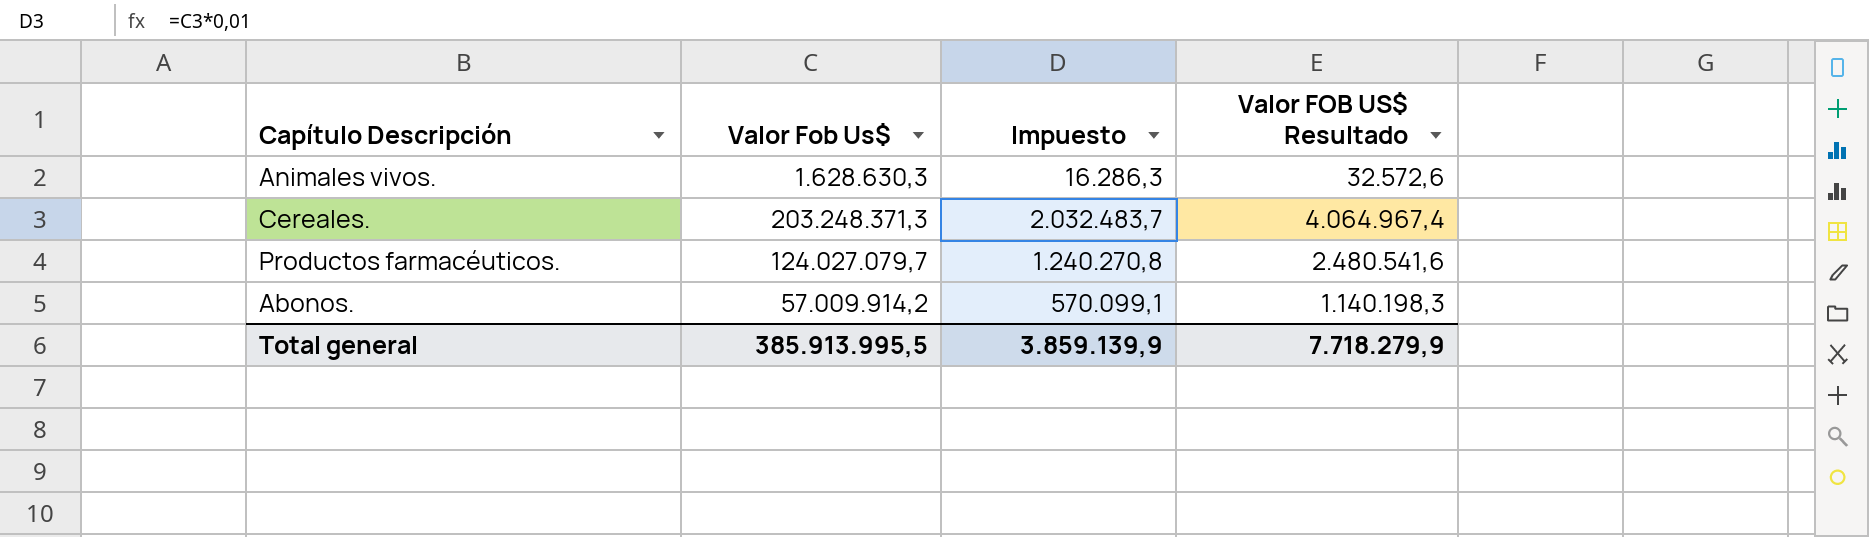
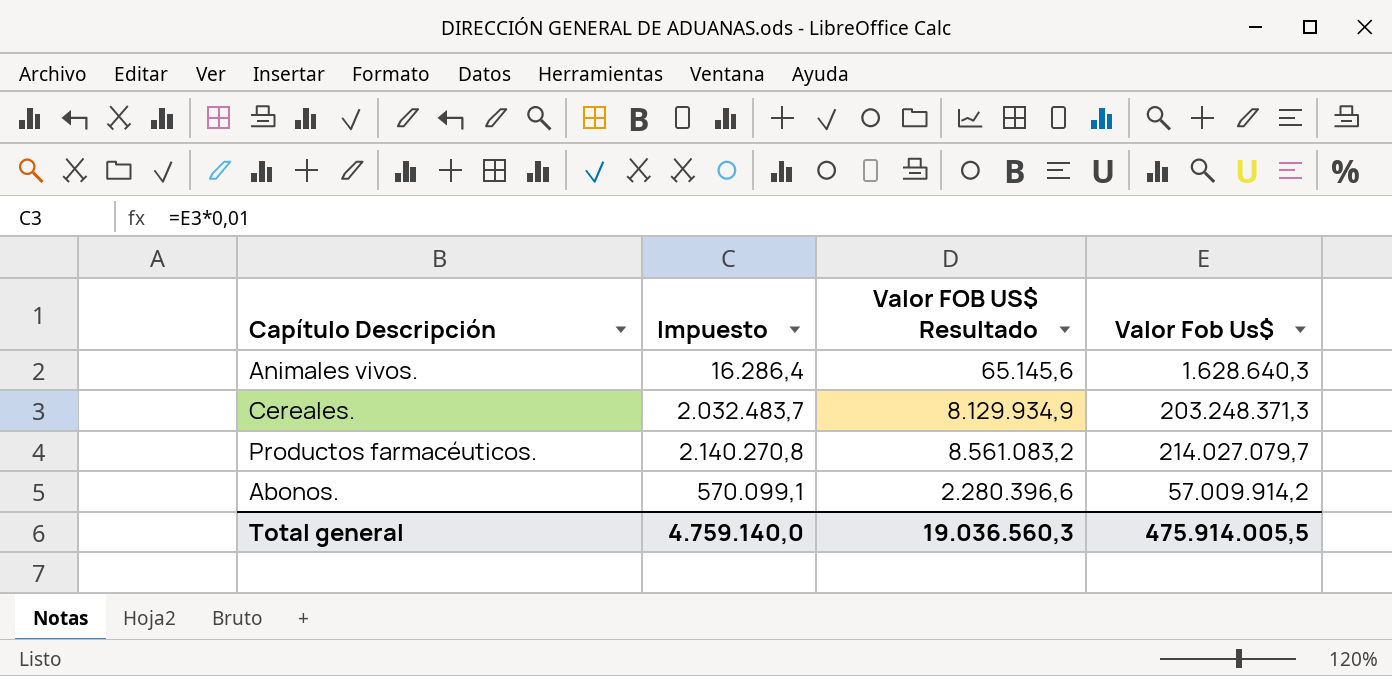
column Valor FOB US$ Resultado | formula: [Valor Fob Us$] * 0,02 -> [Valor Fob Us$] * 0,04
column Valor Fob Us$ | position: 2 -> 4
Animales vivos. | Impuesto: 16.286,3 -> 16.286,4
Animales vivos. | Valor Fob Us$: 1.628.630,3 -> 1.628.640,3
Productos farmacéuticos. | Impuesto: 1.240.270,8 -> 2.140.270,8
Productos farmacéuticos. | Valor Fob Us$: 124.027.079,7 -> 214.027.079,7
Total general | Impuesto: 3.859.139,9 -> 4.759.140,0
Total general | Valor FOB US$ Resultado: 7.718.279,9 -> 19.036.560,3
Total general | Valor Fob Us$: 385.913.995,5 -> 475.914.005,5

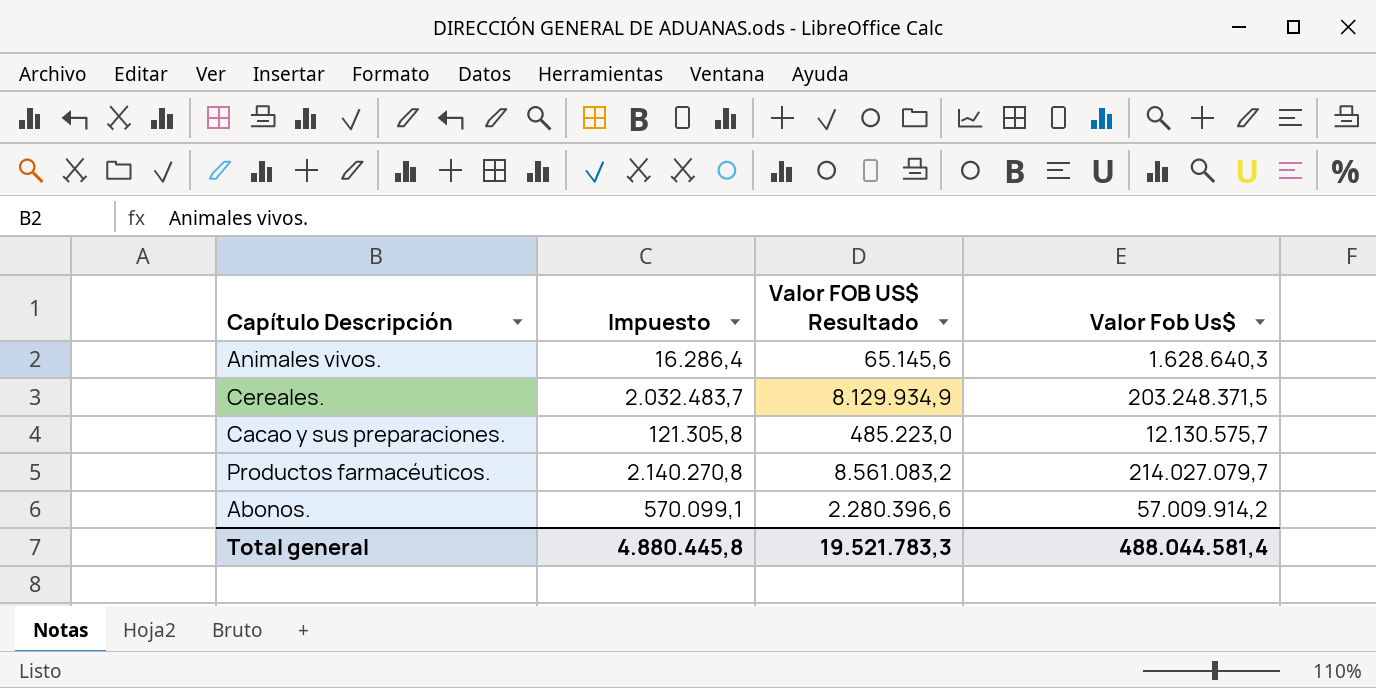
Cereales. | Valor Fob Us$: 203.248.371,3 -> 203.248.371,5
row Cacao y sus preparaciones.: none -> 121.305,8 | 485.223,0 | 12.130.575,7
Total general | Impuesto: 4.759.140,0 -> 4.880.445,8
Total general | Valor FOB US$ Resultado: 19.036.560,3 -> 19.521.783,3
Total general | Valor Fob Us$: 475.914.005,5 -> 488.044.581,4

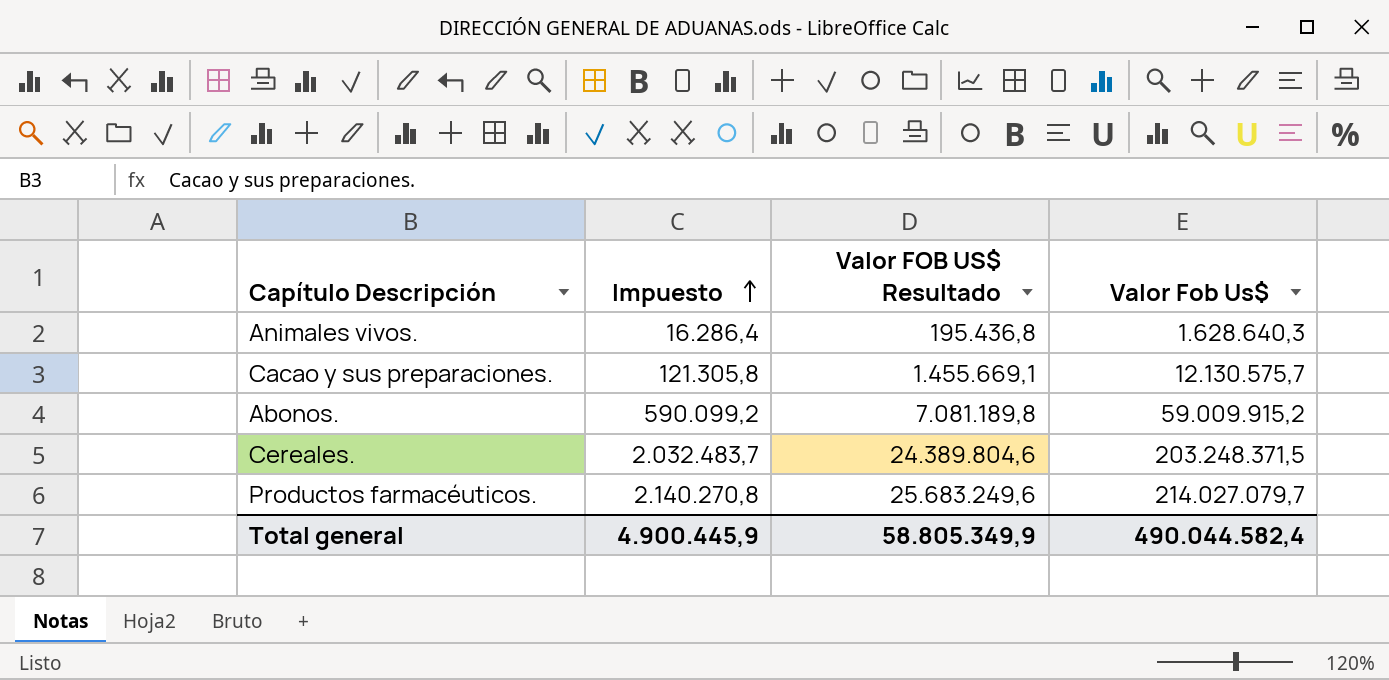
row order: none -> Impuesto ascending
column Valor FOB US$ Resultado | formula: [Valor Fob Us$] * 0,04 -> [Valor Fob Us$] * 0,12
Abonos. | Impuesto: 570.099,1 -> 590.099,2
Abonos. | Valor Fob Us$: 57.009.914,2 -> 59.009.915,2
Total general | Impuesto: 4.880.445,8 -> 4.900.445,9
Total general | Valor FOB US$ Resultado: 19.521.783,3 -> 58.805.349,9
Total general | Valor Fob Us$: 488.044.581,4 -> 490.044.582,4

